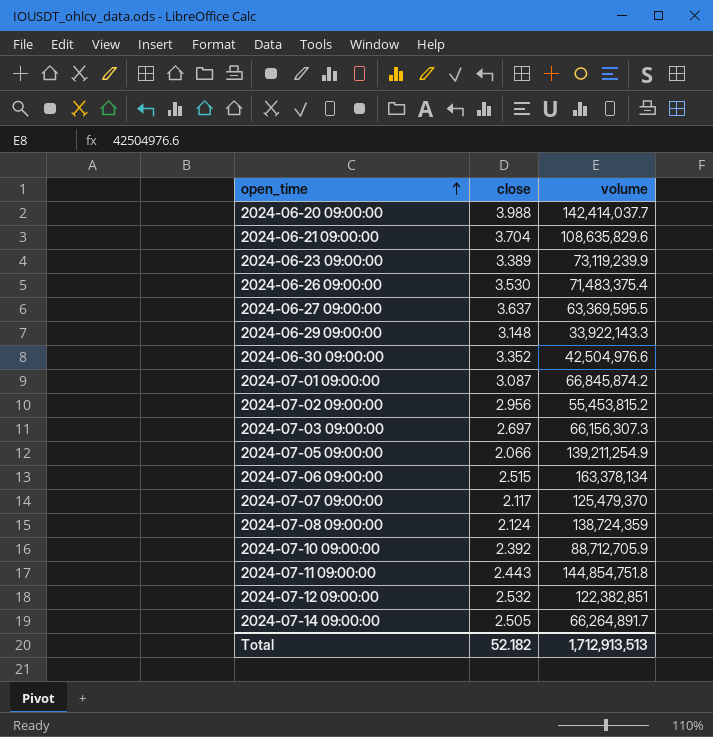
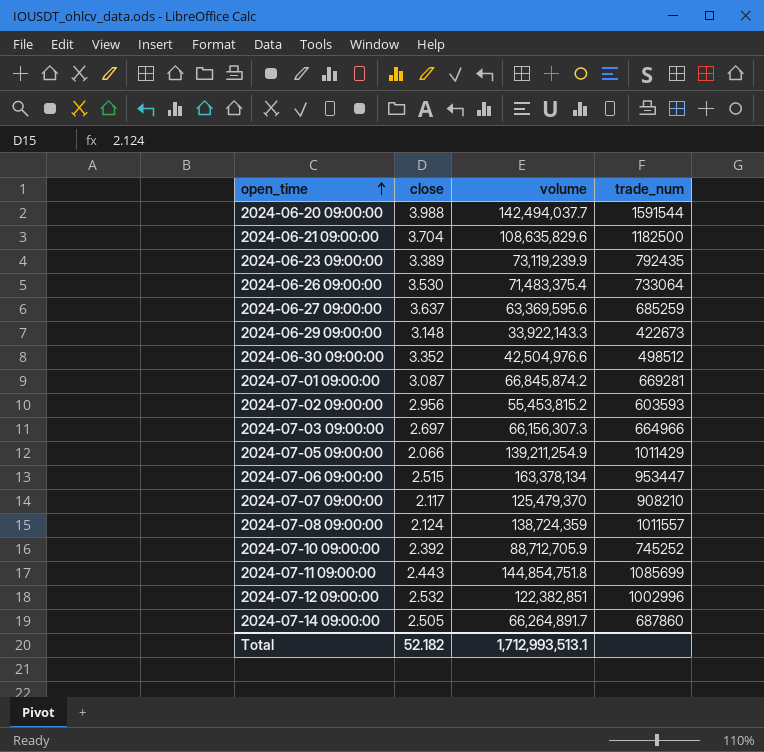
column trade_num | position: none -> 4
2024-06-20 09:00:00 | volume: 142,414,037.7 -> 142,494,037.7
2024-06-27 09:00:00 | volume: 63,369,595.5 -> 63,369,595.6
Total | volume: 1,712,913,513 -> 1,712,993,513.1

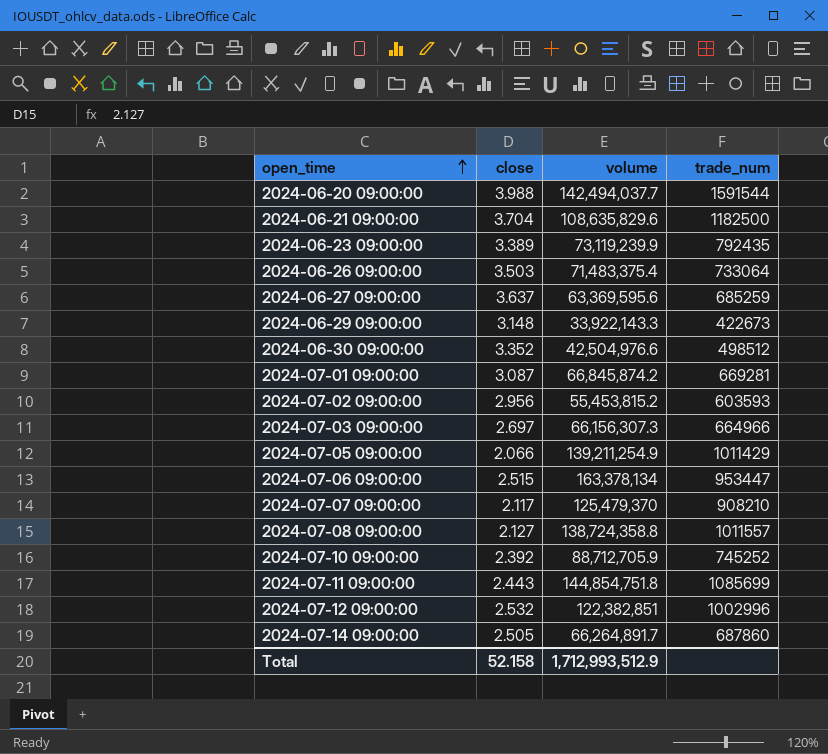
2024-06-26 09:00:00 | close: 3.530 -> 3.503
2024-07-08 09:00:00 | close: 2.124 -> 2.127
2024-07-08 09:00:00 | volume: 138,724,359 -> 138,724,358.8
Total | close: 52.182 -> 52.158
Total | volume: 1,712,993,513.1 -> 1,712,993,512.9

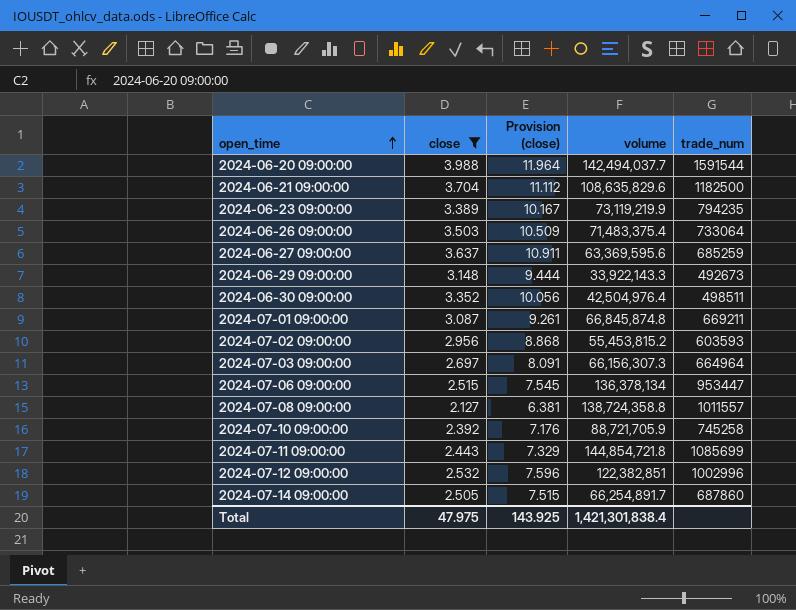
filter: none -> close >= 2.127
column Provision (close) | formula: none -> [close] * 3
2024-06-23 09:00:00 | volume: 73,119,239.9 -> 73,119,219.9
2024-06-23 09:00:00 | trade_num: 792435 -> 794235
2024-06-29 09:00:00 | trade_num: 422673 -> 492673
2024-06-30 09:00:00 | volume: 42,504,976.6 -> 42,504,976.4
2024-06-30 09:00:00 | trade_num: 498512 -> 498511
2024-07-01 09:00:00 | volume: 66,845,874.2 -> 66,845,874.8
2024-07-01 09:00:00 | trade_num: 669281 -> 669211
2024-07-03 09:00:00 | trade_num: 664966 -> 664964
2024-07-06 09:00:00 | volume: 163,378,134 -> 136,378,134
2024-07-10 09:00:00 | volume: 88,712,705.9 -> 88,721,705.9
2024-07-10 09:00:00 | trade_num: 745252 -> 745258
2024-07-11 09:00:00 | volume: 144,854,751.8 -> 144,854,721.8
2024-07-14 09:00:00 | volume: 66,264,891.7 -> 66,254,891.7
Total | close: 52.158 -> 47.975
Total | volume: 1,712,993,512.9 -> 1,421,301,838.4

